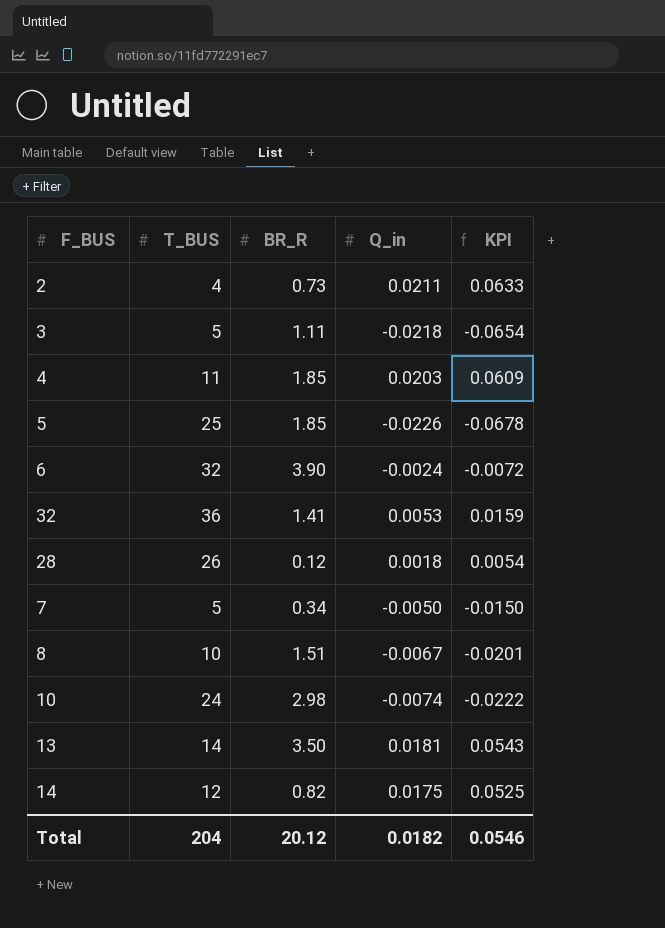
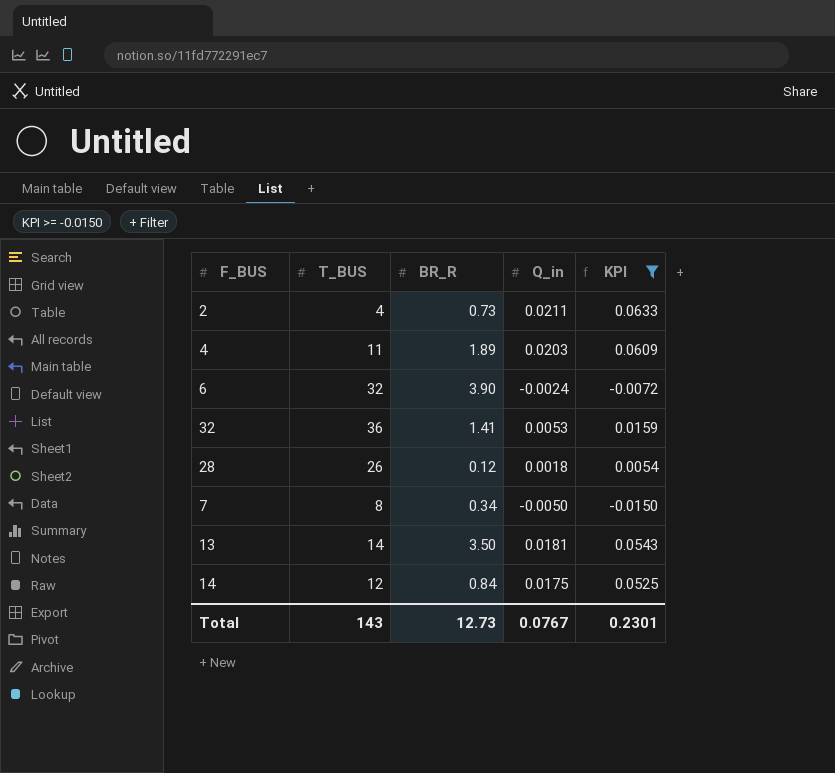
filter: none -> KPI >= -0.0150
4 | BR_R: 1.85 -> 1.89
7 | T_BUS: 5 -> 8
14 | BR_R: 0.82 -> 0.84
Total | T_BUS: 204 -> 143
Total | BR_R: 20.12 -> 12.73
Total | Q_in: 0.0182 -> 0.0767
Total | KPI: 0.0546 -> 0.2301

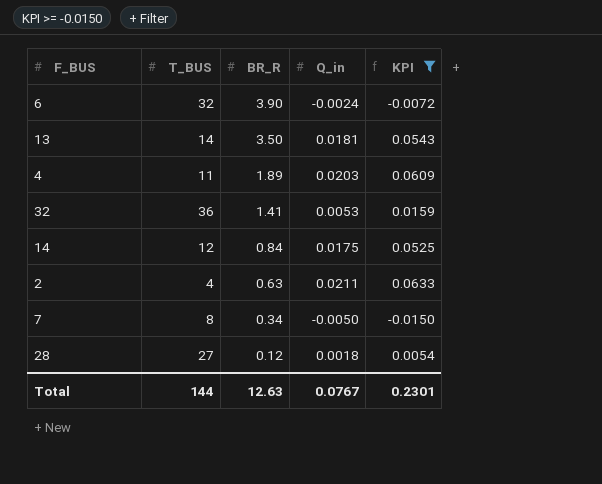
row order: none -> BR_R descending
2 | BR_R: 0.73 -> 0.63
28 | T_BUS: 26 -> 27
Total | T_BUS: 143 -> 144
Total | BR_R: 12.73 -> 12.63

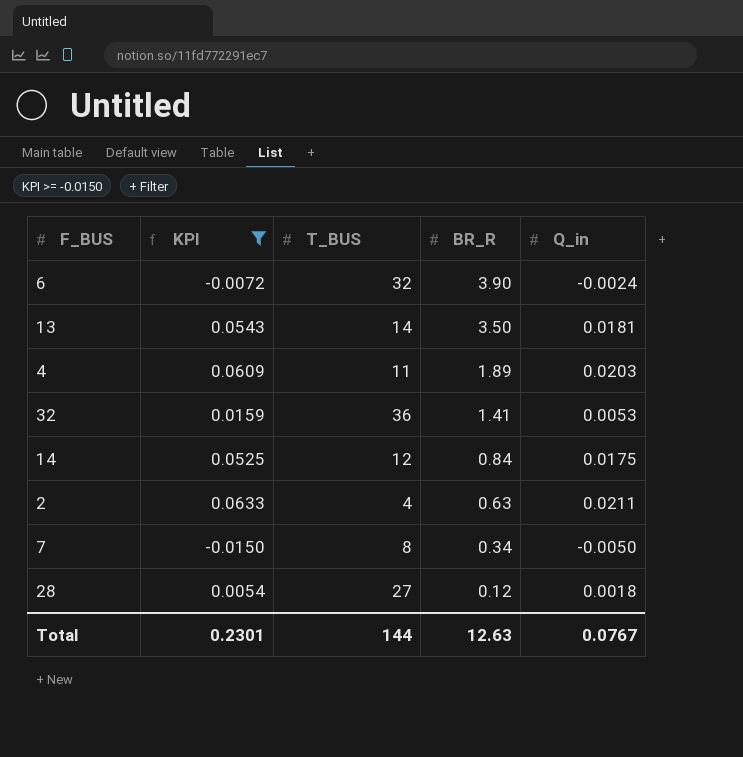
column KPI | position: 5 -> 2

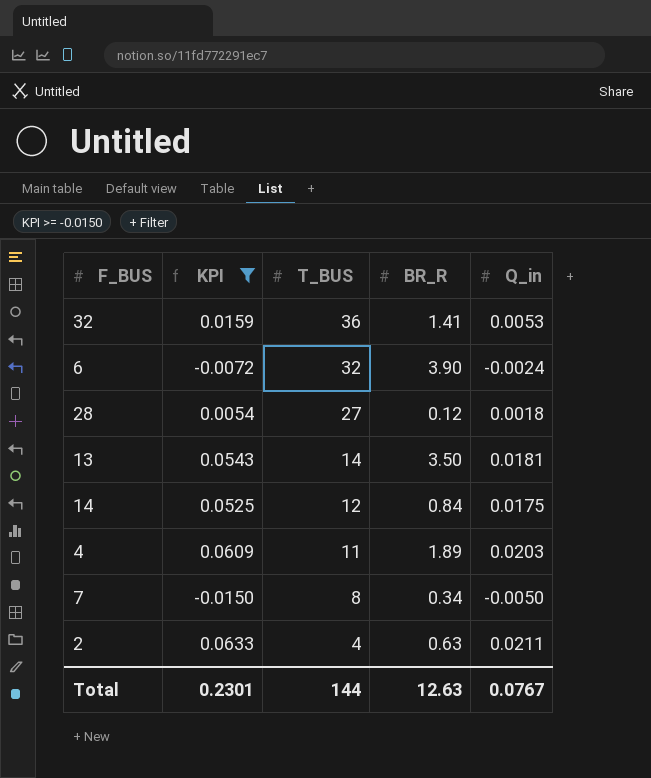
row order: BR_R descending -> T_BUS descending

